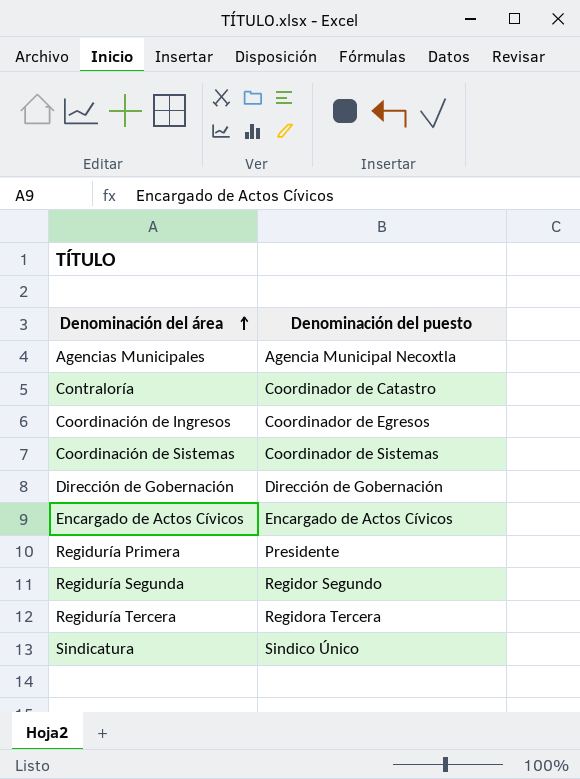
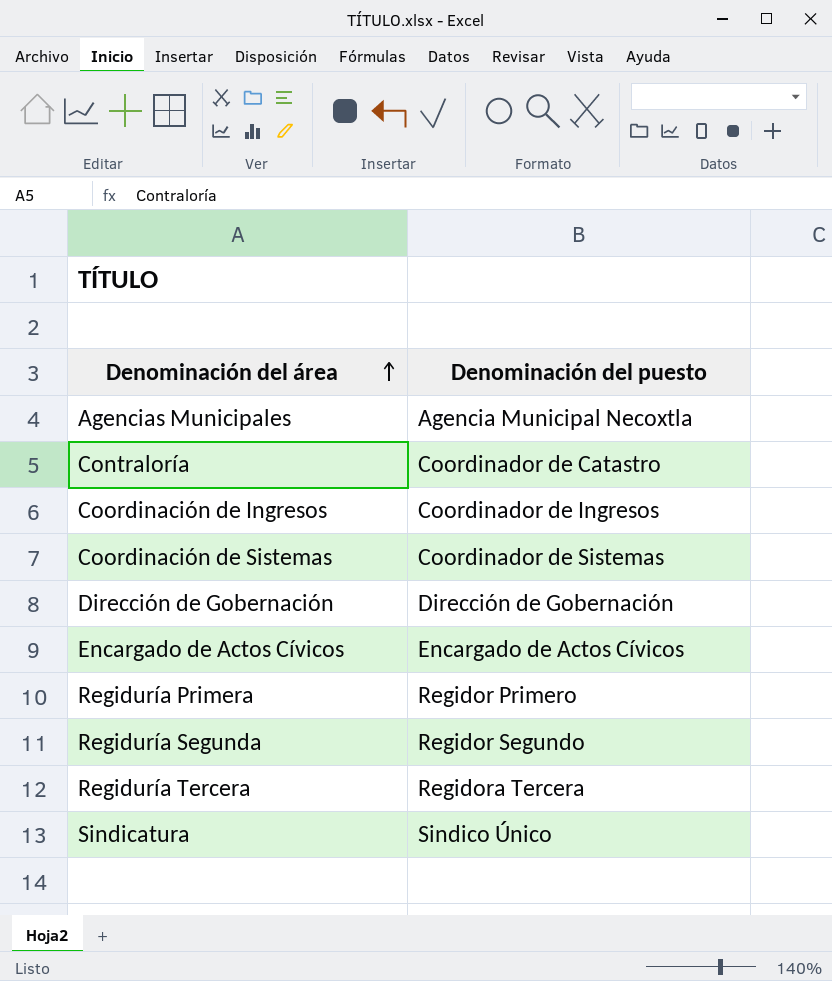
Coordinación de Ingresos | Denominación del puesto: Coordinador de Egresos -> Coordinador de Ingresos
Regiduría Primera | Denominación del puesto: Presidente -> Regidor Primero

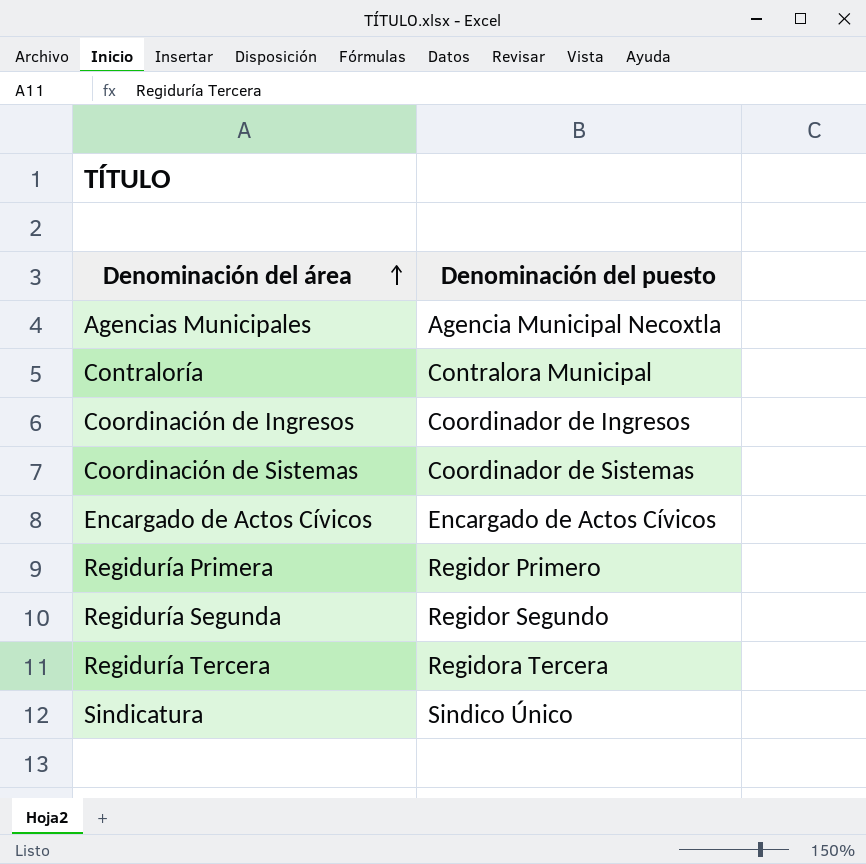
row Dirección de Gobernación: Dirección de Gobernación -> none
Contraloría | Denominación del puesto: Coordinador de Catastro -> Contralora Municipal

